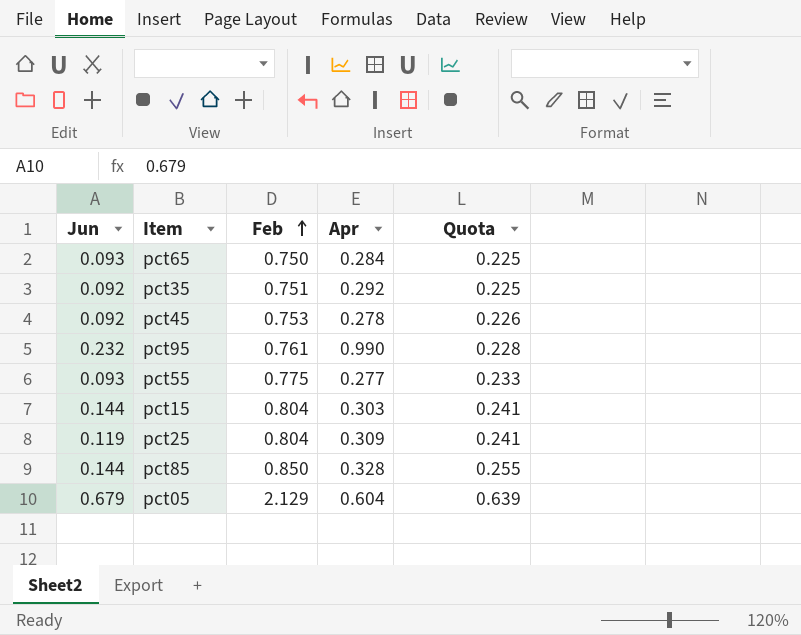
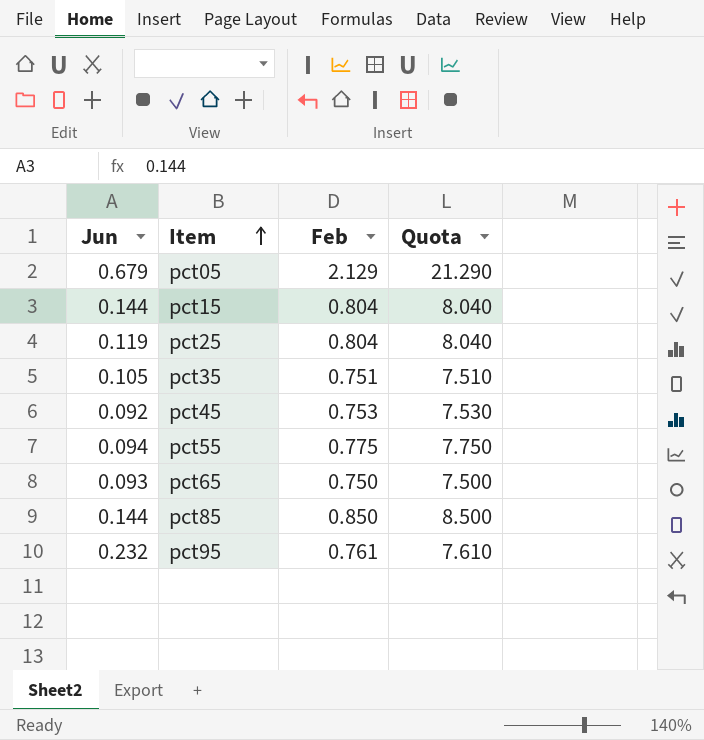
row order: Feb ascending -> Item ascending
column Apr | position: 4 -> none
column Quota | formula: [Feb] * 0.3 -> [Feb] * 10
pct35 | Jun: 0.092 -> 0.105
pct55 | Jun: 0.093 -> 0.094

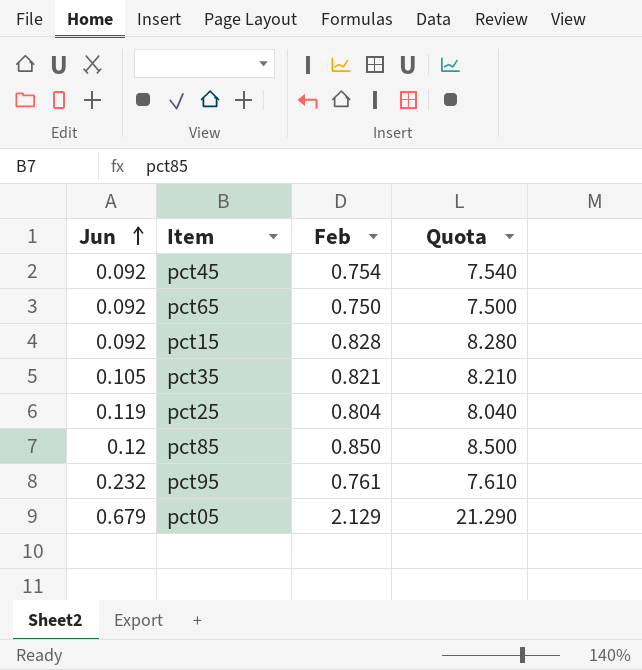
row order: Item ascending -> Jun ascending
row pct55: 0.094 | 0.775 | 7.750 -> none
pct45 | Feb: 0.753 -> 0.754
pct45 | Quota: 7.530 -> 7.540
pct65 | Jun: 0.093 -> 0.092
pct15 | Jun: 0.144 -> 0.092
pct15 | Feb: 0.804 -> 0.828
pct15 | Quota: 8.040 -> 8.280
pct35 | Feb: 0.751 -> 0.821
pct35 | Quota: 7.510 -> 8.210
pct85 | Jun: 0.144 -> 0.12

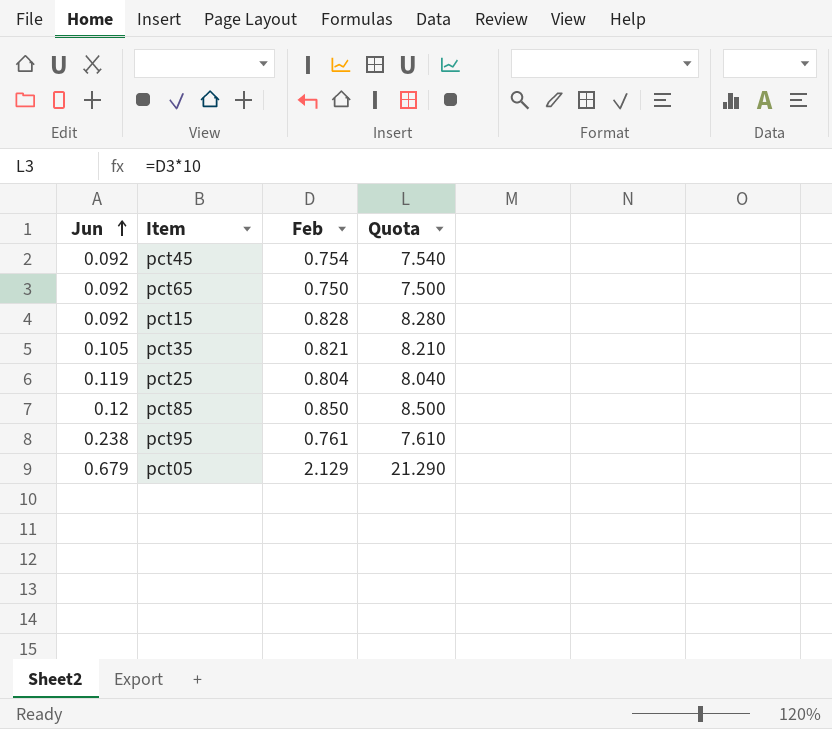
pct95 | Jun: 0.232 -> 0.238

